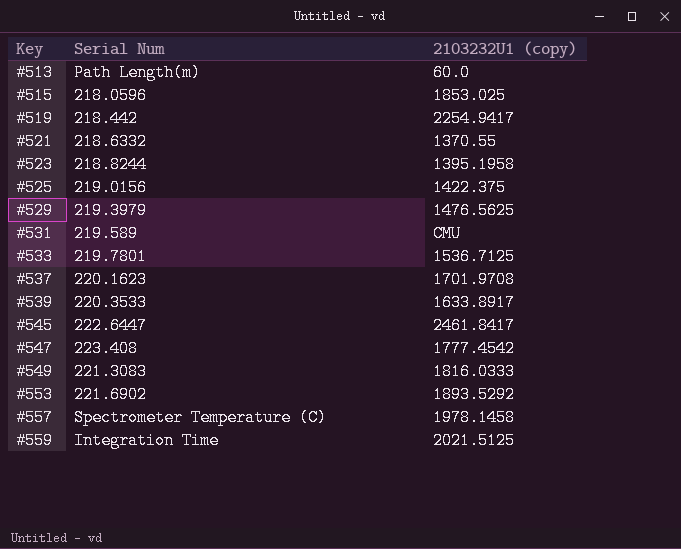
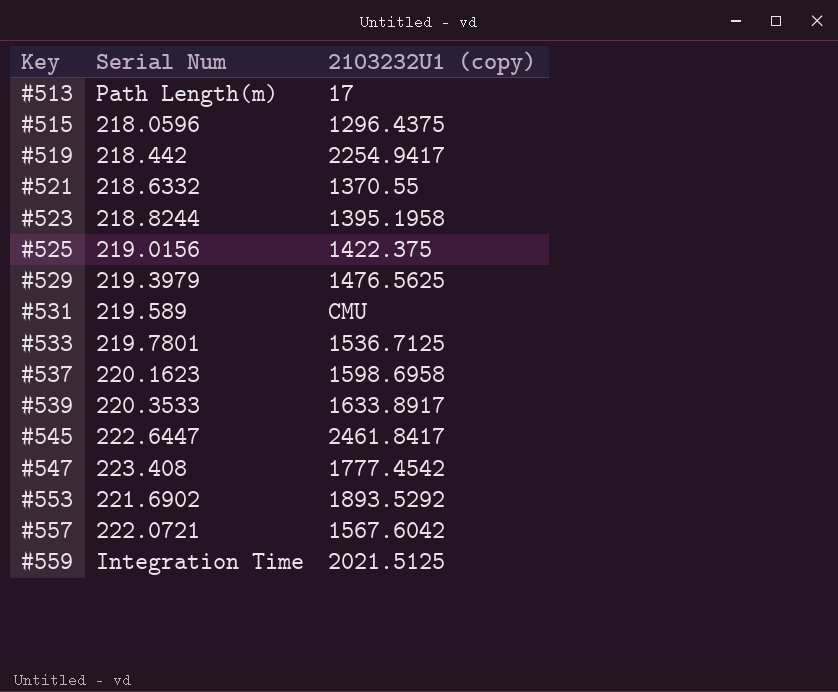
row #549: 221.3083 | 1816.0333 -> none
#513 | 2103232U1 (copy): 60.0 -> 17
#515 | 2103232U1 (copy): 1853.025 -> 1296.4375
#537 | 2103232U1 (copy): 1701.9708 -> 1598.6958
#557 | Serial Num: Spectrometer Temperature (C) -> 222.0721
#557 | 2103232U1 (copy): 1978.1458 -> 1567.6042

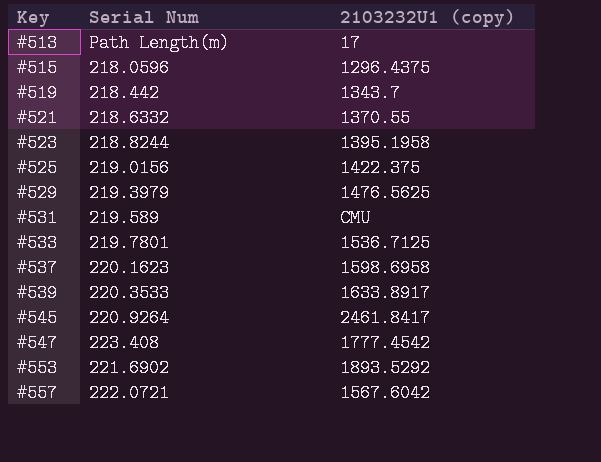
row #559: Integration Time | 2021.5125 -> none
#519 | 2103232U1 (copy): 2254.9417 -> 1343.7
#545 | Serial Num: 222.6447 -> 220.9264

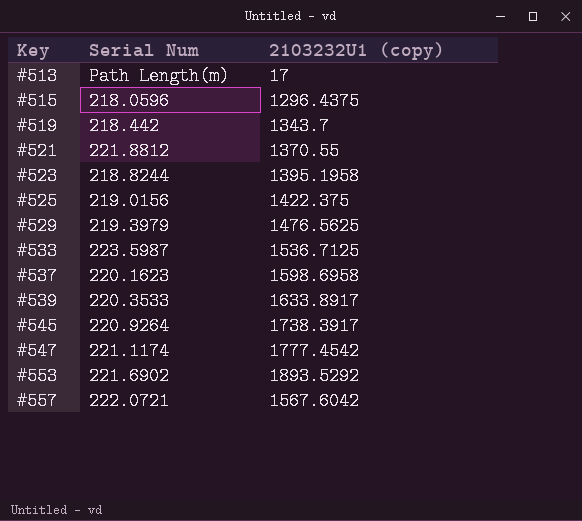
row #531: 219.589 | CMU -> none
#521 | Serial Num: 218.6332 -> 221.8812
#533 | Serial Num: 219.7801 -> 223.5987
#545 | 2103232U1 (copy): 2461.8417 -> 1738.3917
#547 | Serial Num: 223.408 -> 221.1174

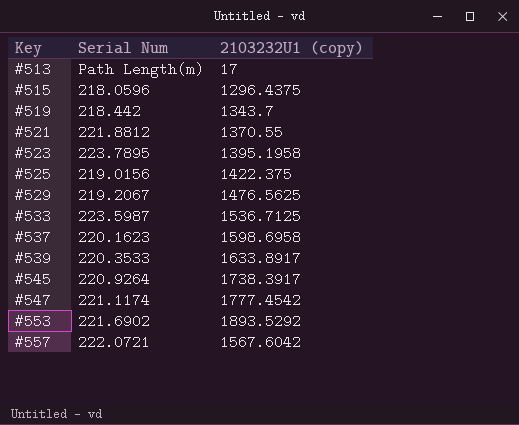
#523 | Serial Num: 218.8244 -> 223.7895
#529 | Serial Num: 219.3979 -> 219.2067

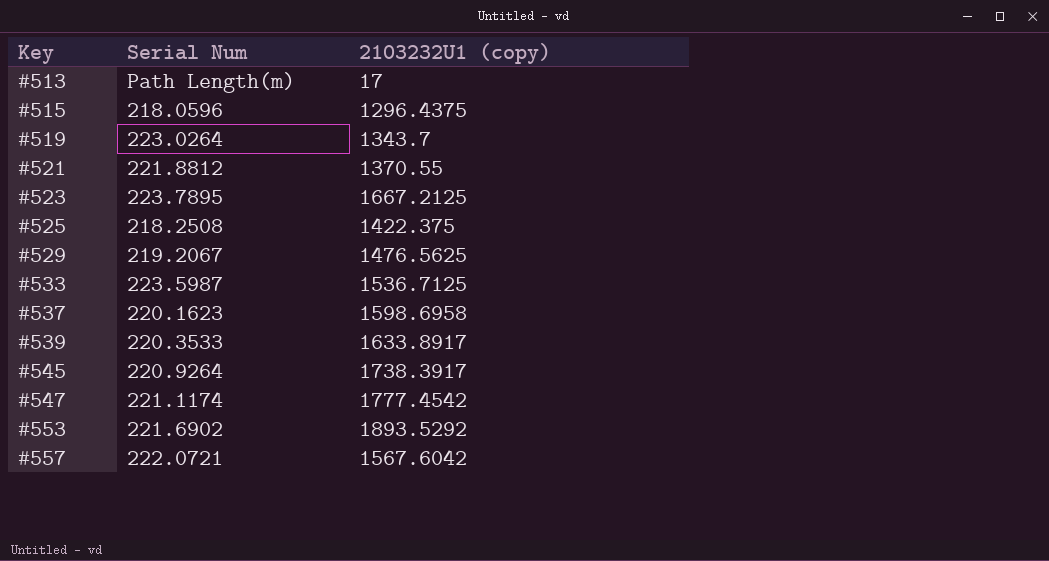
#519 | Serial Num: 218.442 -> 223.0264
#523 | 2103232U1 (copy): 1395.1958 -> 1667.2125
#525 | Serial Num: 219.0156 -> 218.2508

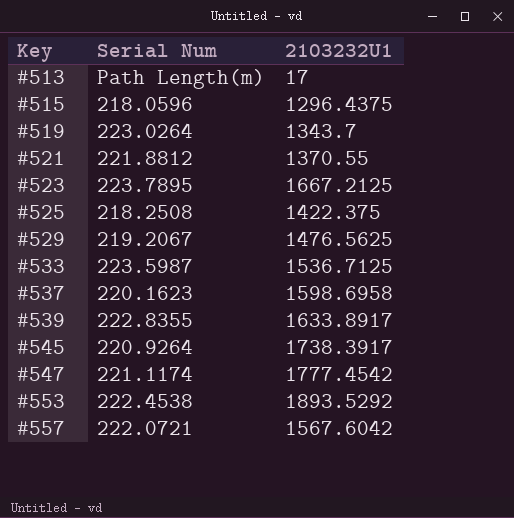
column name: 2103232U1 (copy) -> 2103232U1
#539 | Serial Num: 220.3533 -> 222.8355
#553 | Serial Num: 221.6902 -> 222.4538

